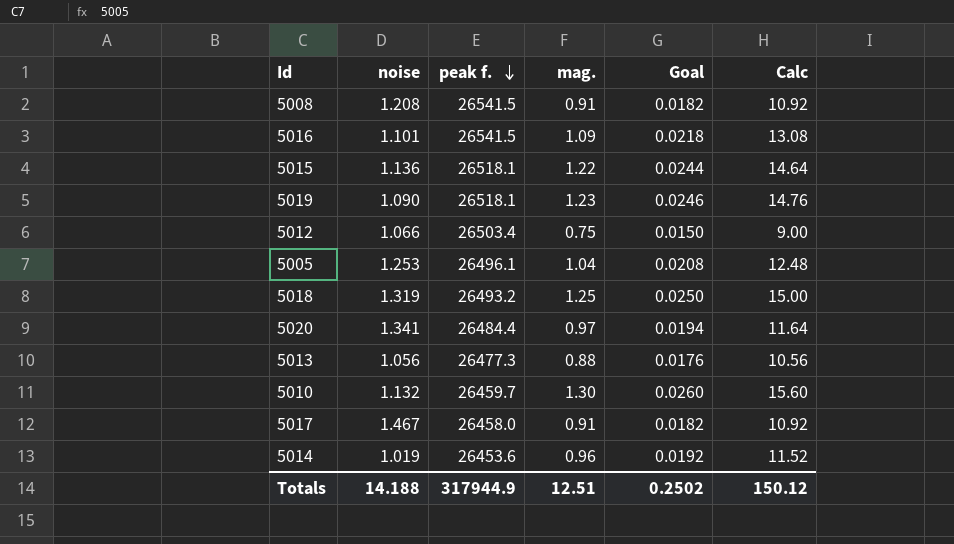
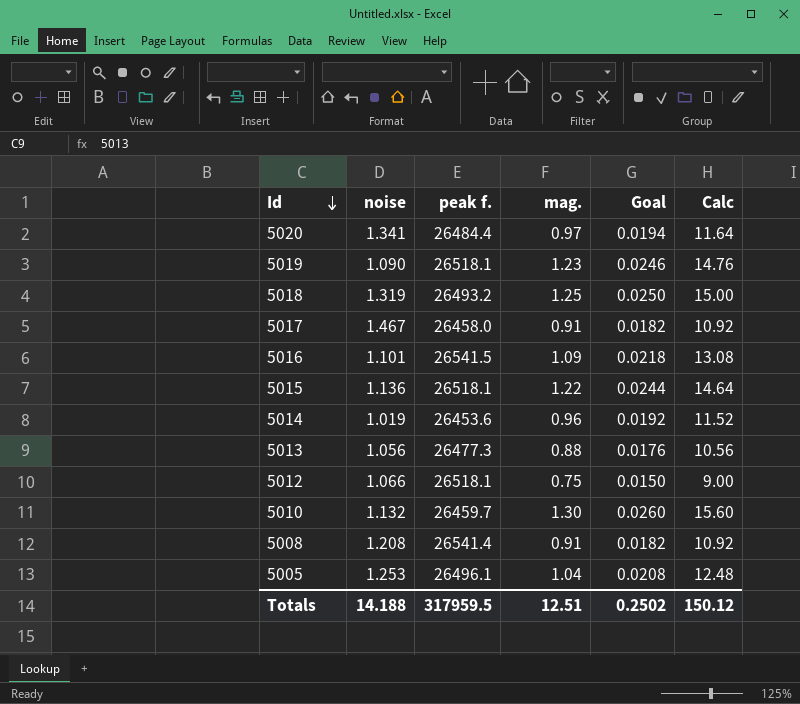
row order: peak f. descending -> Id descending
5012 | peak f.: 26503.4 -> 26518.1
5008 | peak f.: 26541.5 -> 26541.4
Totals | peak f.: 317944.9 -> 317959.5

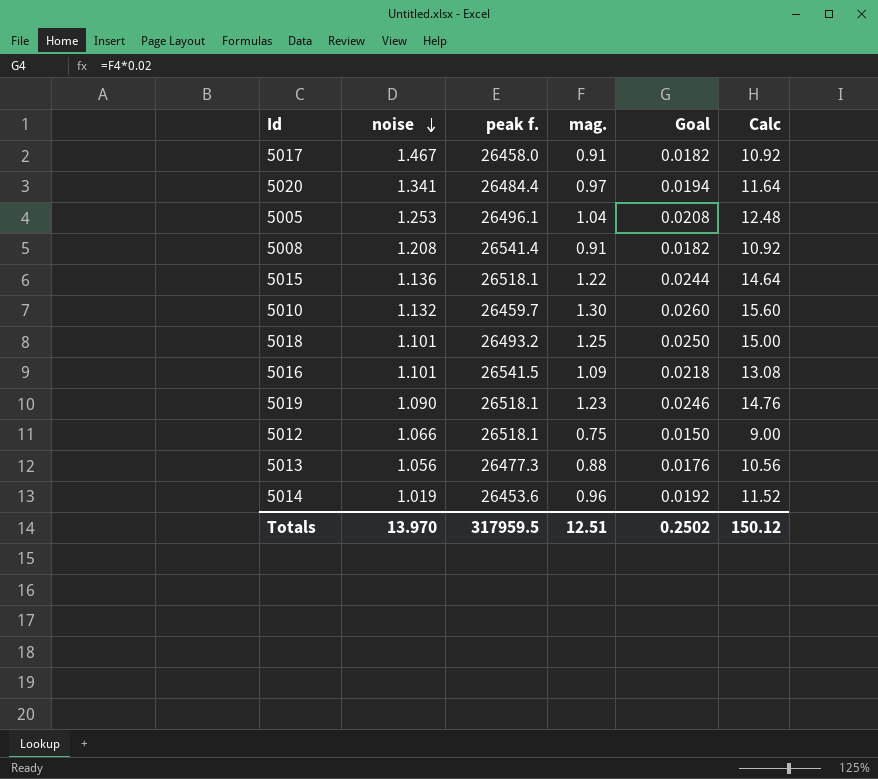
row order: Id descending -> noise descending
5018 | noise: 1.319 -> 1.101
Totals | noise: 14.188 -> 13.970

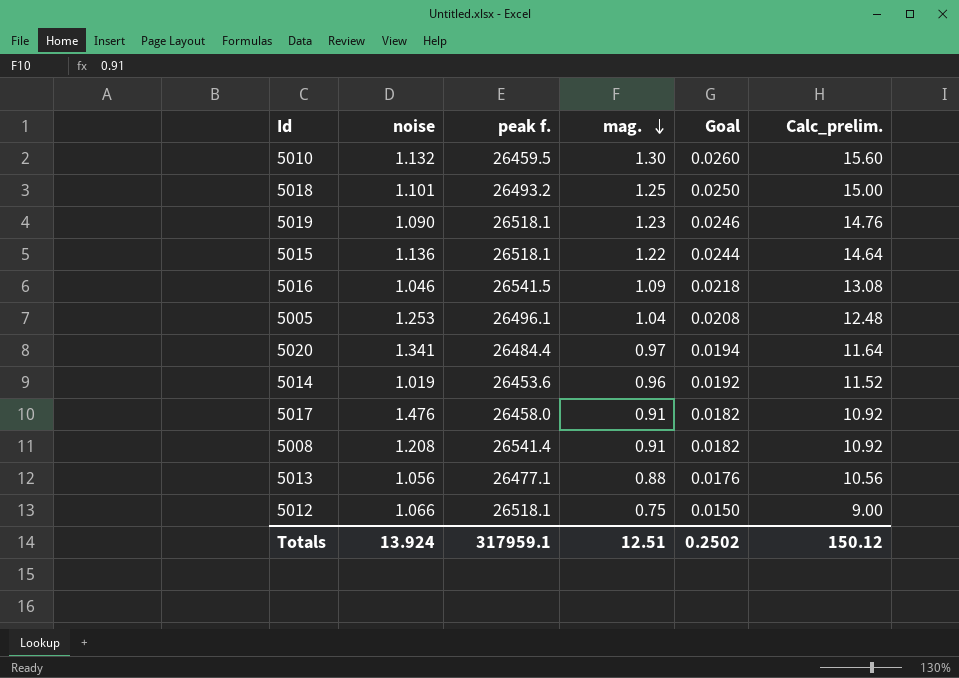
row order: noise descending -> mag. descending
column name: Calc -> Calc_prelim.
5010 | peak f.: 26459.7 -> 26459.5
5016 | noise: 1.101 -> 1.046
5017 | noise: 1.467 -> 1.476
5013 | peak f.: 26477.3 -> 26477.1
Totals | noise: 13.970 -> 13.924
Totals | peak f.: 317959.5 -> 317959.1

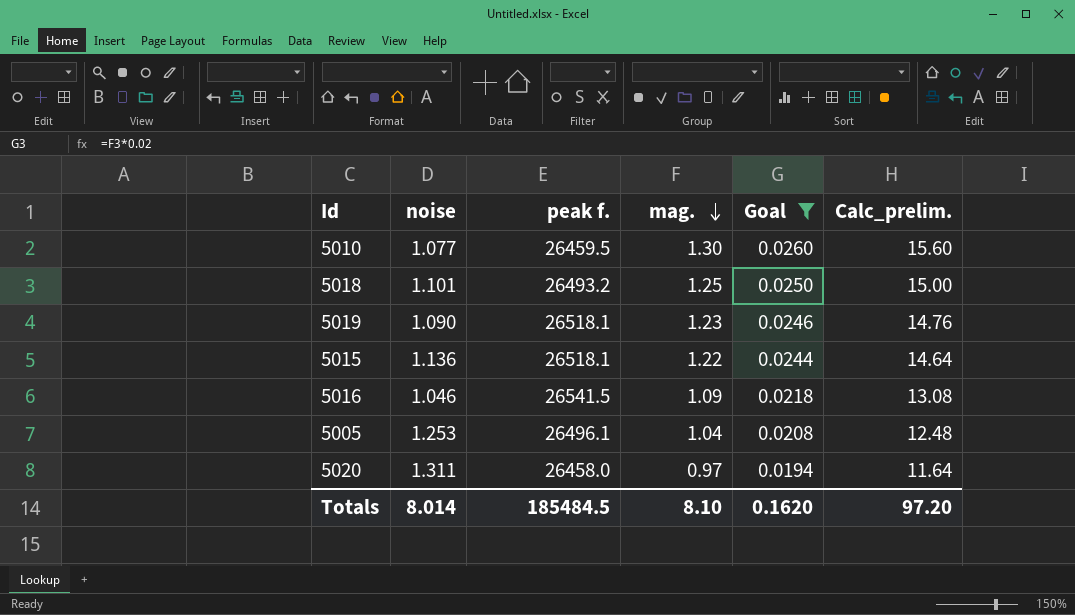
filter: none -> Goal >= 0.0194
5010 | noise: 1.132 -> 1.077
5020 | noise: 1.341 -> 1.311
5020 | peak f.: 26484.4 -> 26458.0
Totals | noise: 13.924 -> 8.014
Totals | peak f.: 317959.1 -> 185484.5
Totals | mag.: 12.51 -> 8.10
Totals | Goal: 0.2502 -> 0.1620
Totals | Calc_prelim.: 150.12 -> 97.20

